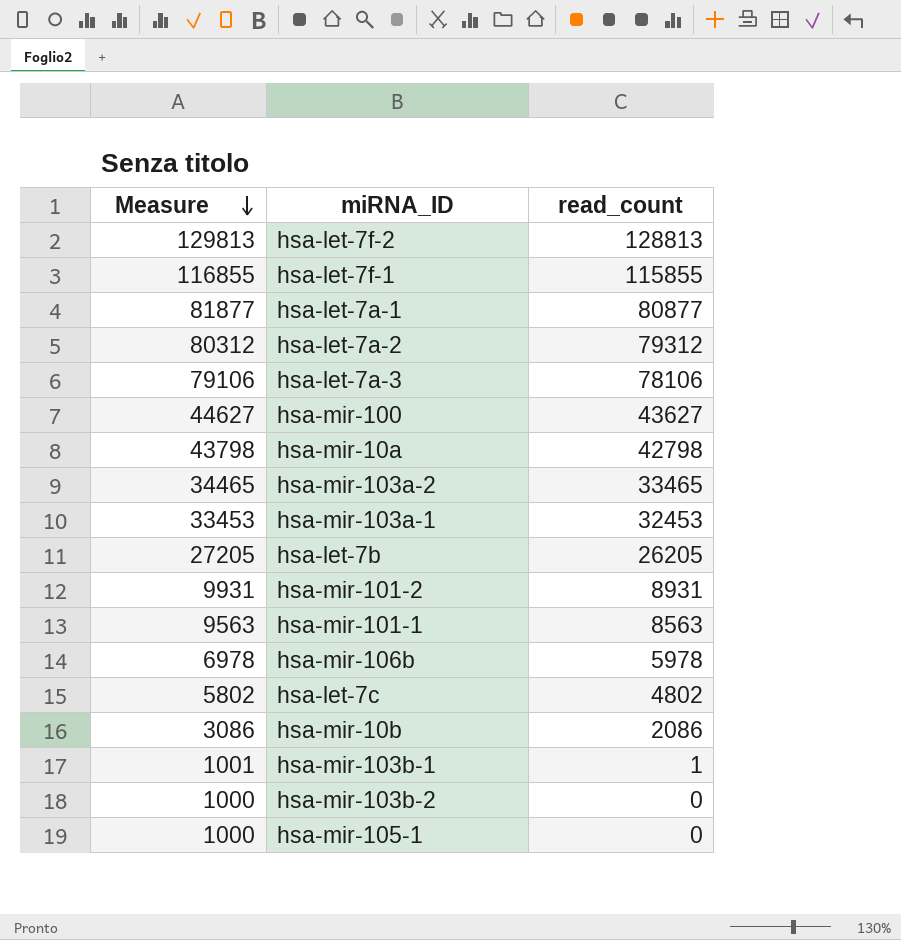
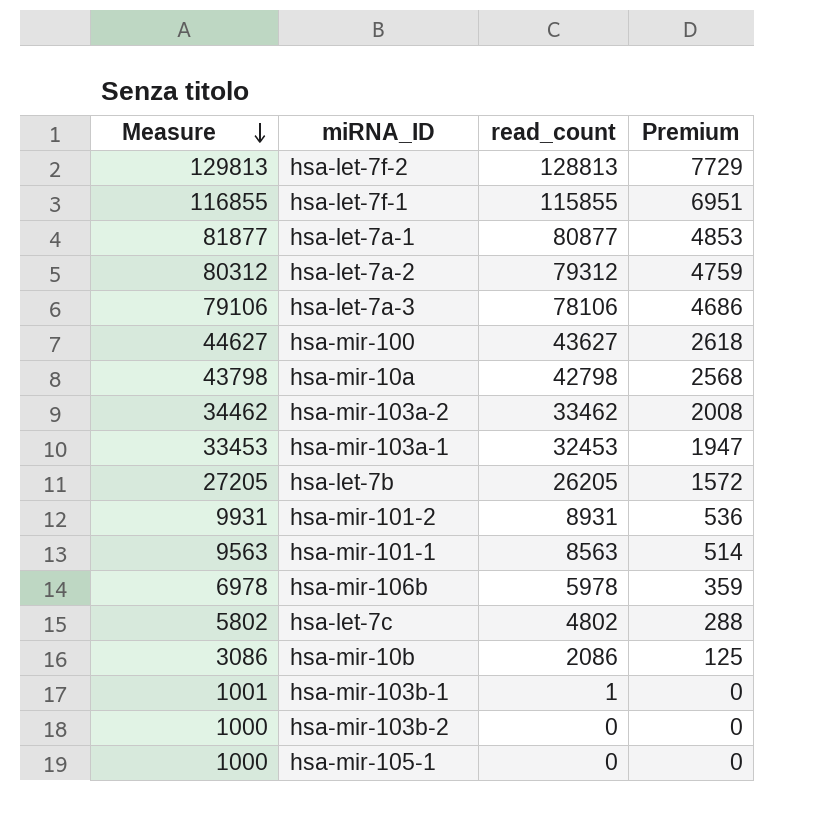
column Premium | formula: none -> [read_count] * 0.06
hsa-mir-103a-2 | Measure: 34465 -> 34462
hsa-mir-103a-2 | read_count: 33465 -> 33462

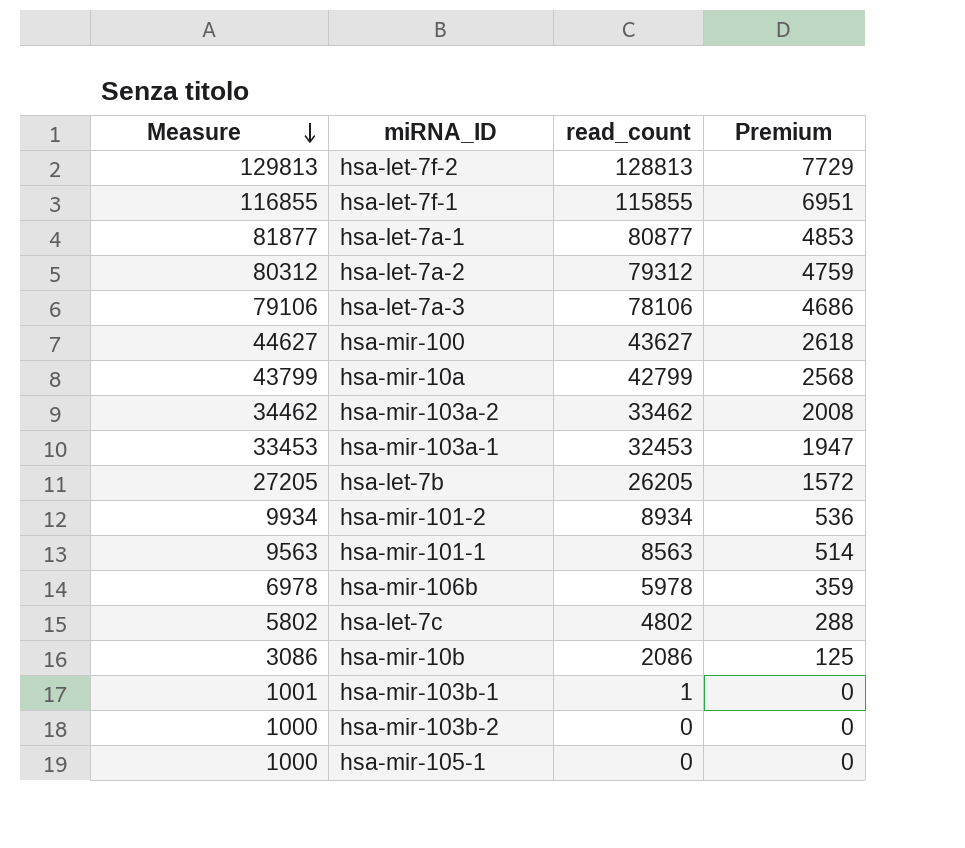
hsa-mir-10a | Measure: 43798 -> 43799
hsa-mir-10a | read_count: 42798 -> 42799
hsa-mir-101-2 | Measure: 9931 -> 9934
hsa-mir-101-2 | read_count: 8931 -> 8934

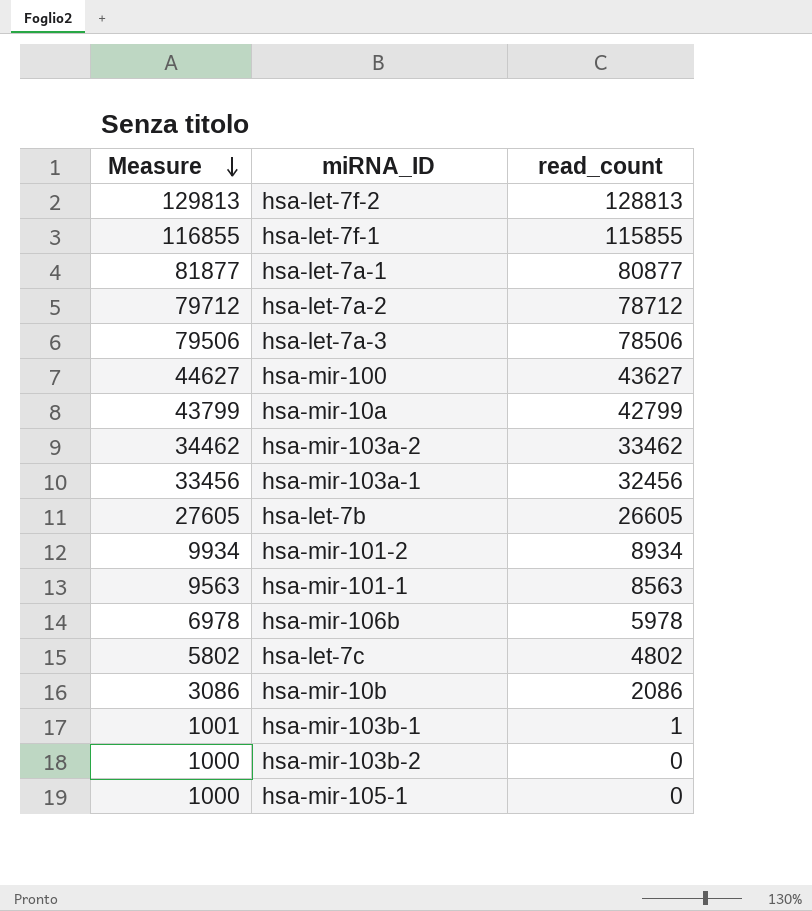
column Premium | formula: [read_count] * 0.06 -> none
hsa-let-7a-2 | Measure: 80312 -> 79712
hsa-let-7a-2 | read_count: 79312 -> 78712
hsa-let-7a-3 | Measure: 79106 -> 79506
hsa-let-7a-3 | read_count: 78106 -> 78506
hsa-mir-103a-1 | Measure: 33453 -> 33456
hsa-mir-103a-1 | read_count: 32453 -> 32456
hsa-let-7b | Measure: 27205 -> 27605
hsa-let-7b | read_count: 26205 -> 26605

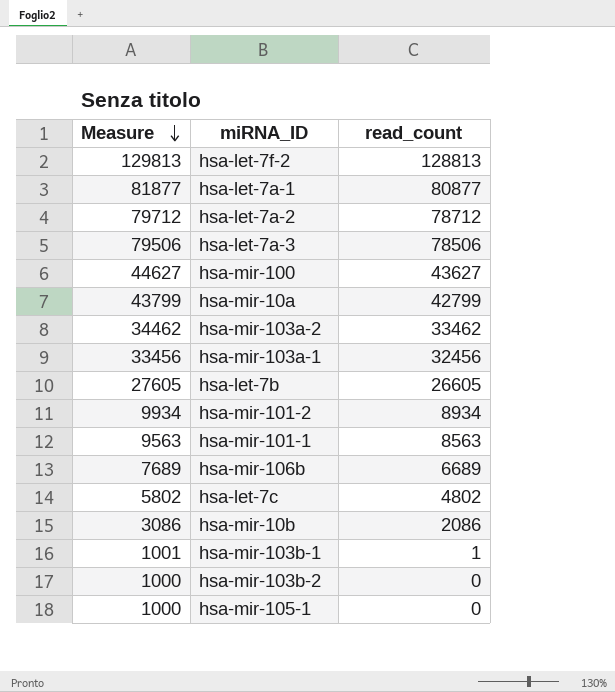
row hsa-let-7f-1: 116855 | 115855 -> none
hsa-mir-106b | Measure: 6978 -> 7689
hsa-mir-106b | read_count: 5978 -> 6689

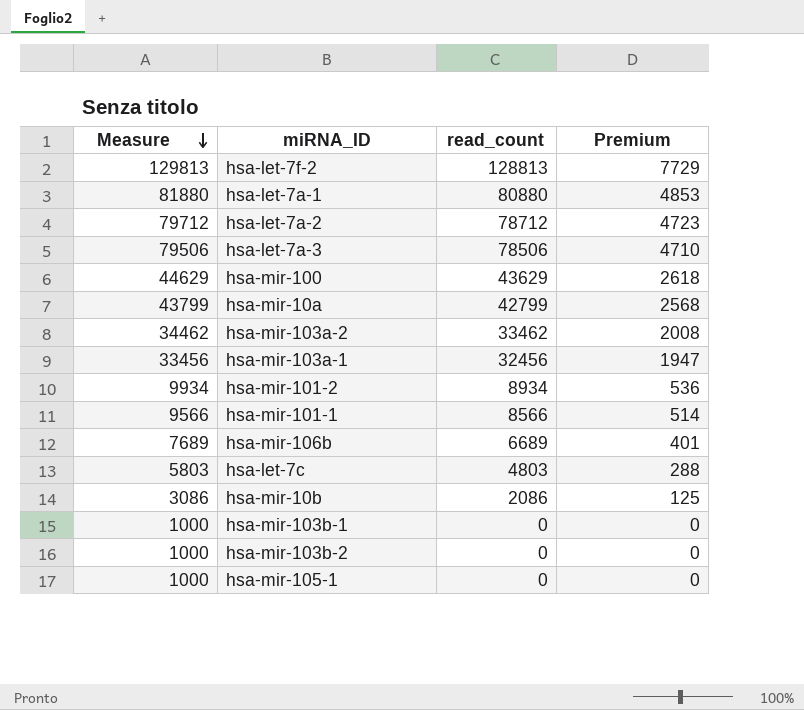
column Premium | formula: none -> [read_count] * 0.06
row hsa-let-7b: 27605 | 26605 -> none
hsa-let-7a-1 | Measure: 81877 -> 81880
hsa-let-7a-1 | read_count: 80877 -> 80880
hsa-mir-100 | Measure: 44627 -> 44629
hsa-mir-100 | read_count: 43627 -> 43629
hsa-mir-101-1 | Measure: 9563 -> 9566
hsa-mir-101-1 | read_count: 8563 -> 8566
hsa-let-7c | Measure: 5802 -> 5803
hsa-let-7c | read_count: 4802 -> 4803
hsa-mir-103b-1 | Measure: 1001 -> 1000
hsa-mir-103b-1 | read_count: 1 -> 0

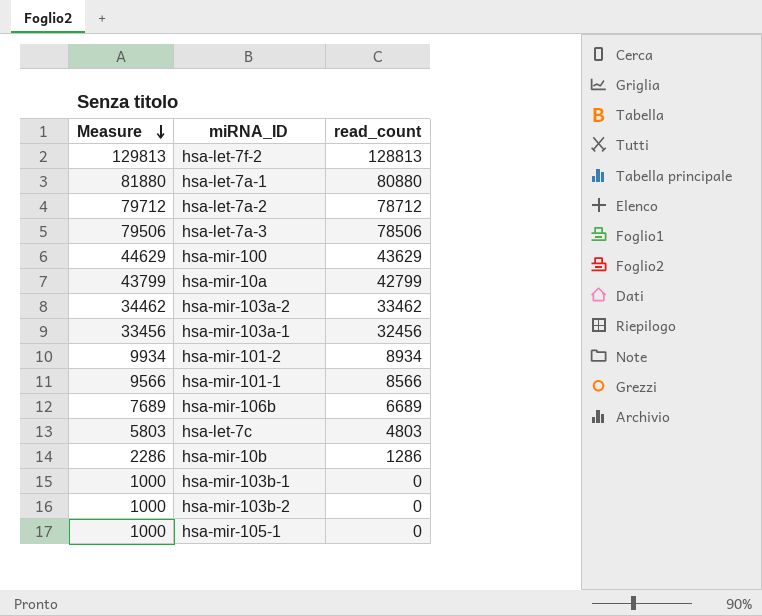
column Premium | formula: [read_count] * 0.06 -> none
hsa-mir-10b | Measure: 3086 -> 2286
hsa-mir-10b | read_count: 2086 -> 1286

